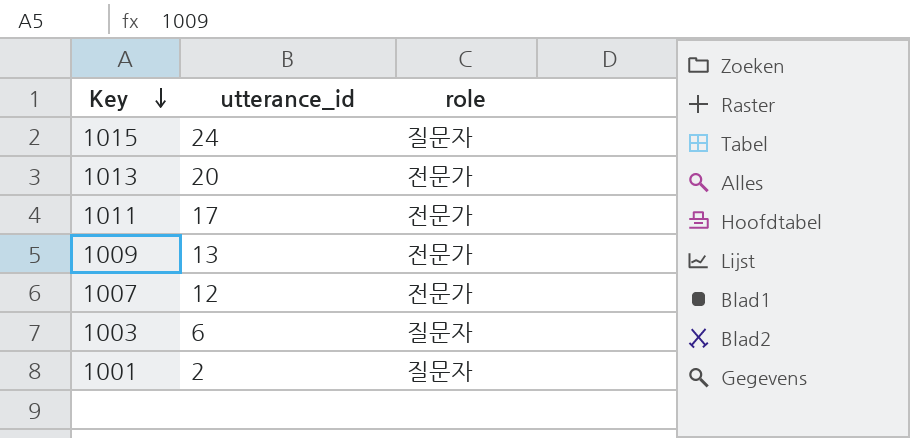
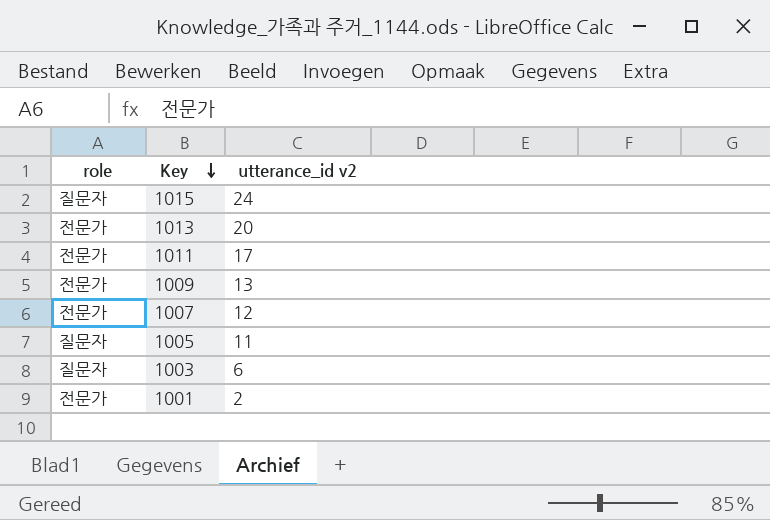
column role | position: 3 -> 1
column name: utterance_id -> utterance_id v2
row 1005: none -> 질문자 | 11
1001 | role: 질문자 -> 전문가

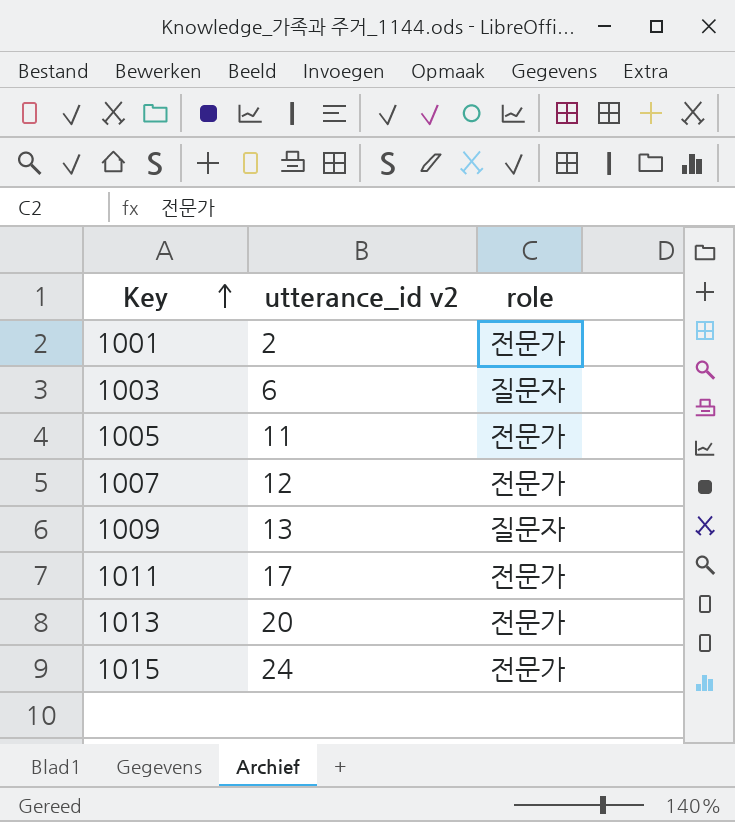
row order: Key descending -> Key ascending
column role | position: 1 -> 3
1005 | role: 질문자 -> 전문가
1009 | role: 전문가 -> 질문자
1015 | role: 질문자 -> 전문가

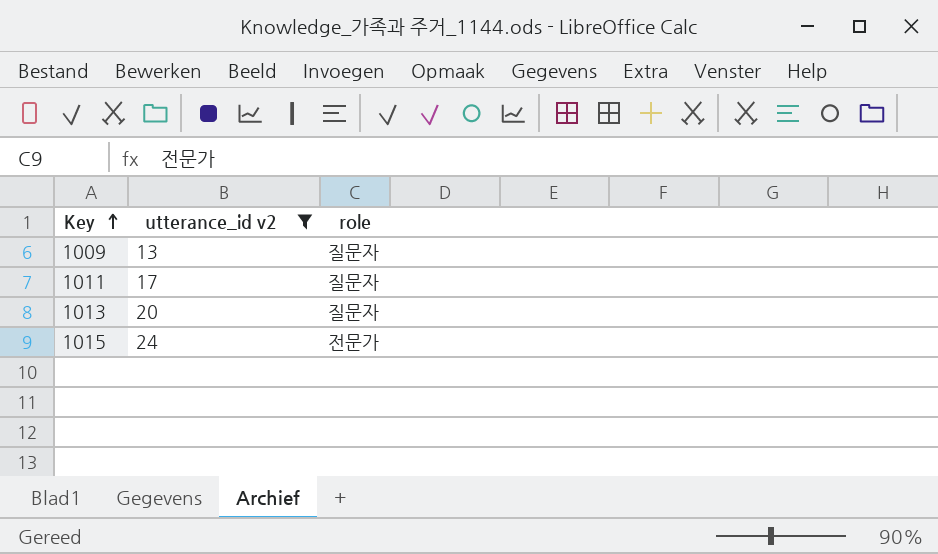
filter: none -> utterance_id v2 >= 13
1011 | role: 전문가 -> 질문자
1013 | role: 전문가 -> 질문자

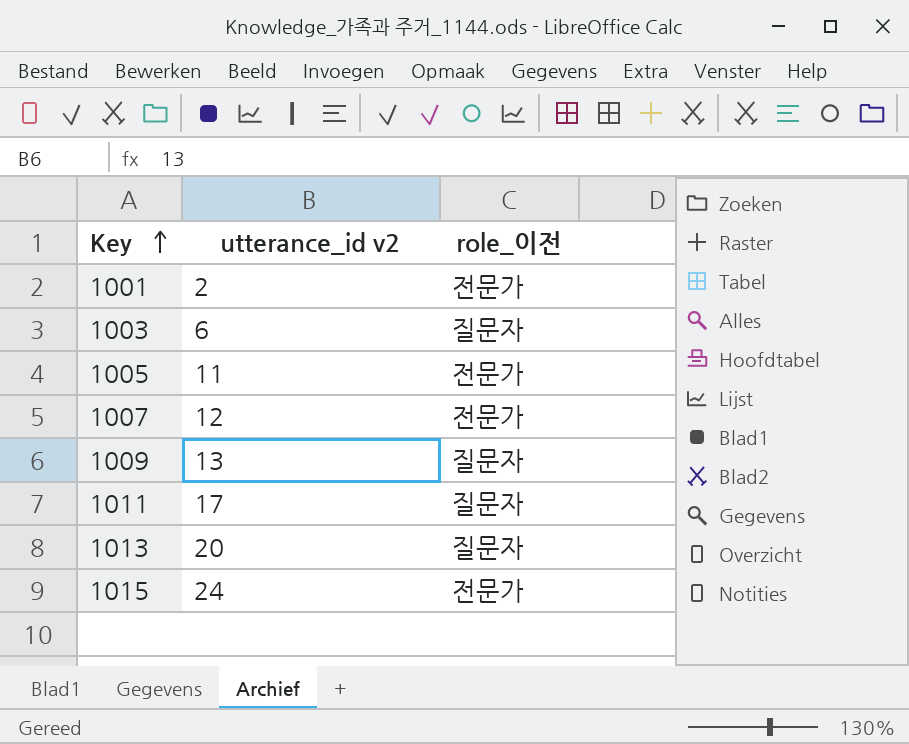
filter: utterance_id v2 >= 13 -> none
column name: role -> role_이전

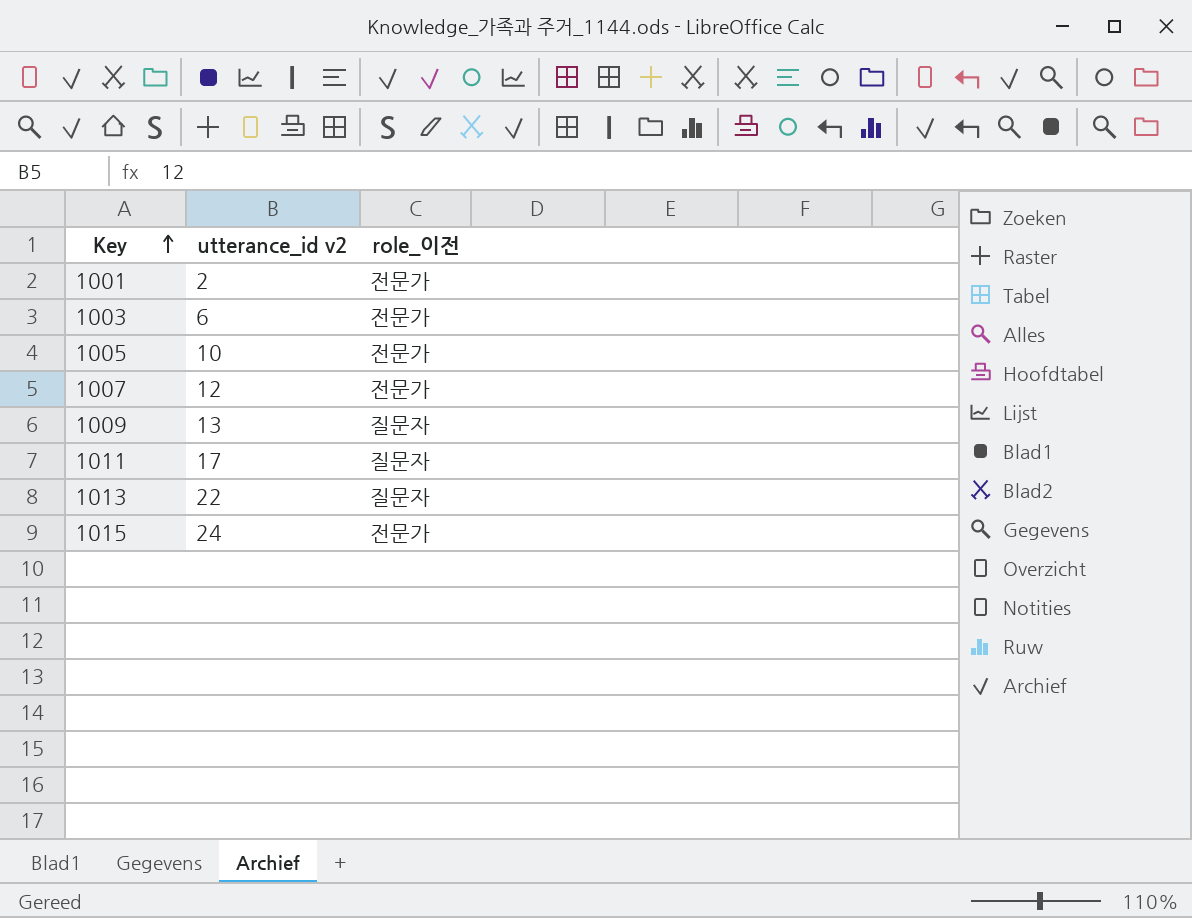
1003 | role_이전: 질문자 -> 전문가
1005 | utterance_id v2: 11 -> 10
1013 | utterance_id v2: 20 -> 22

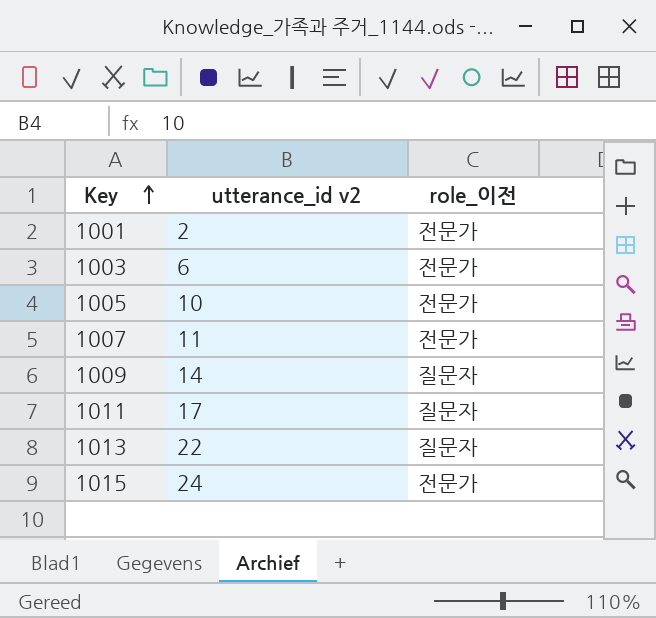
1007 | utterance_id v2: 12 -> 11
1009 | utterance_id v2: 13 -> 14

